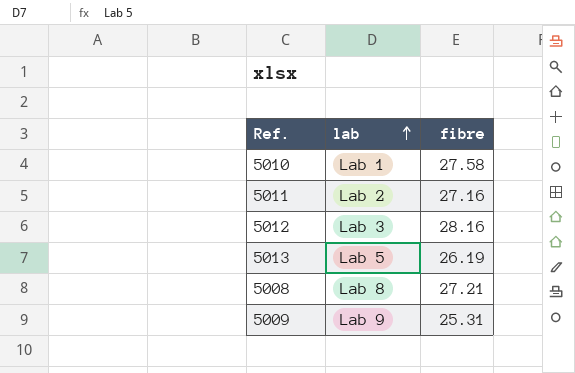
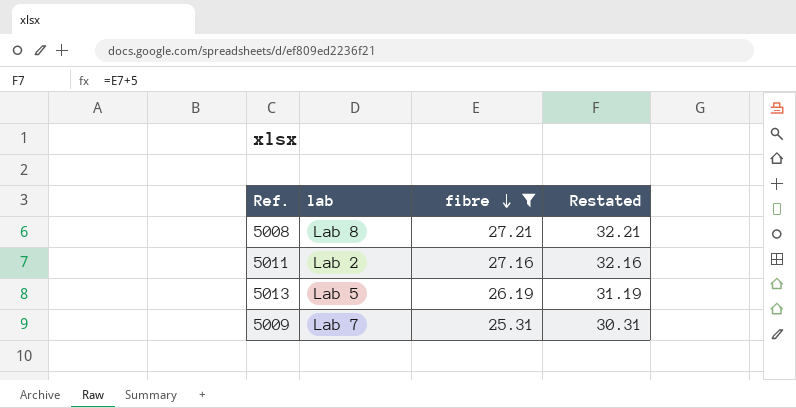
filter: none -> fibre <= 27.21
row order: lab ascending -> fibre descending
column Restated | formula: none -> [fibre] + 5
5009 | lab: Lab 9 -> Lab 7

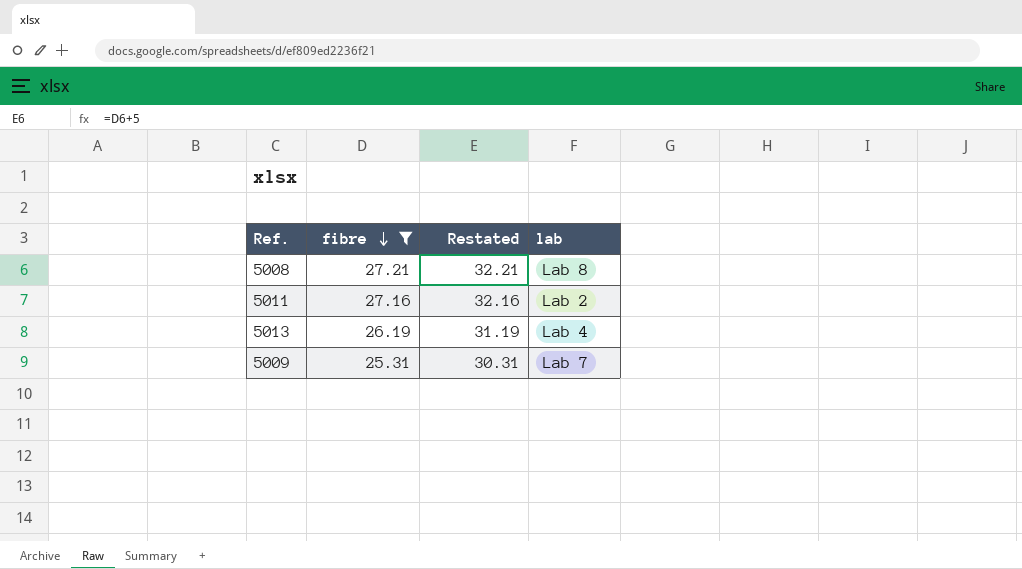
column lab | position: 2 -> 4
5013 | lab: Lab 5 -> Lab 4

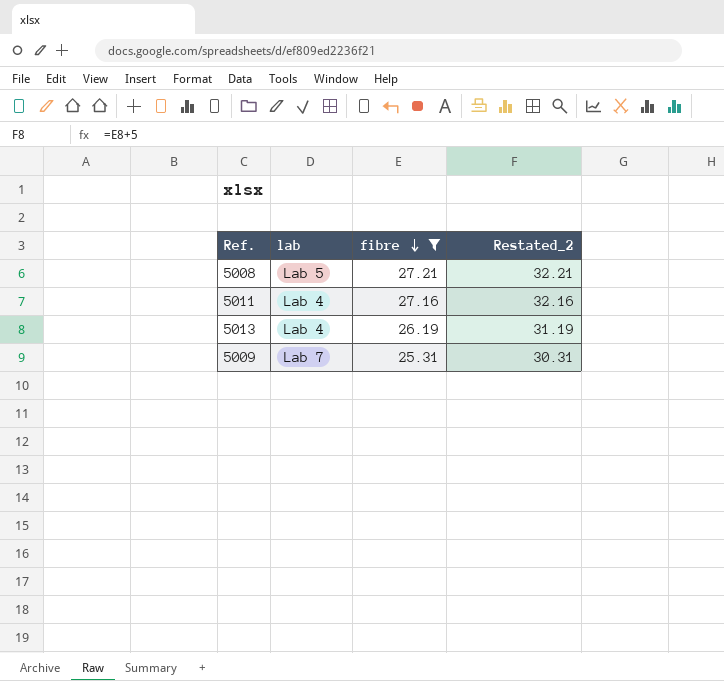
column lab | position: 4 -> 2
column name: Restated -> Restated_2
5008 | lab: Lab 8 -> Lab 5
5011 | lab: Lab 2 -> Lab 4

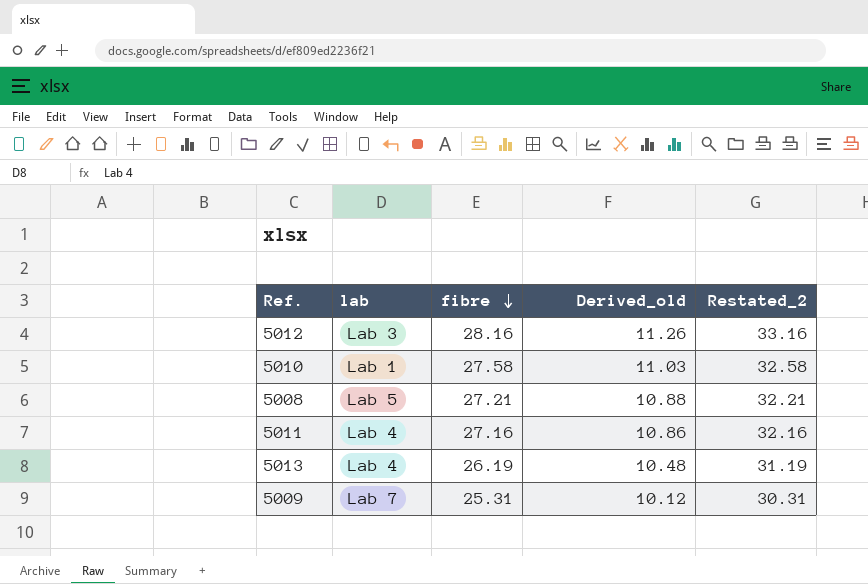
filter: fibre <= 27.21 -> none
column Derived_old | formula: none -> [fibre] * 0.4

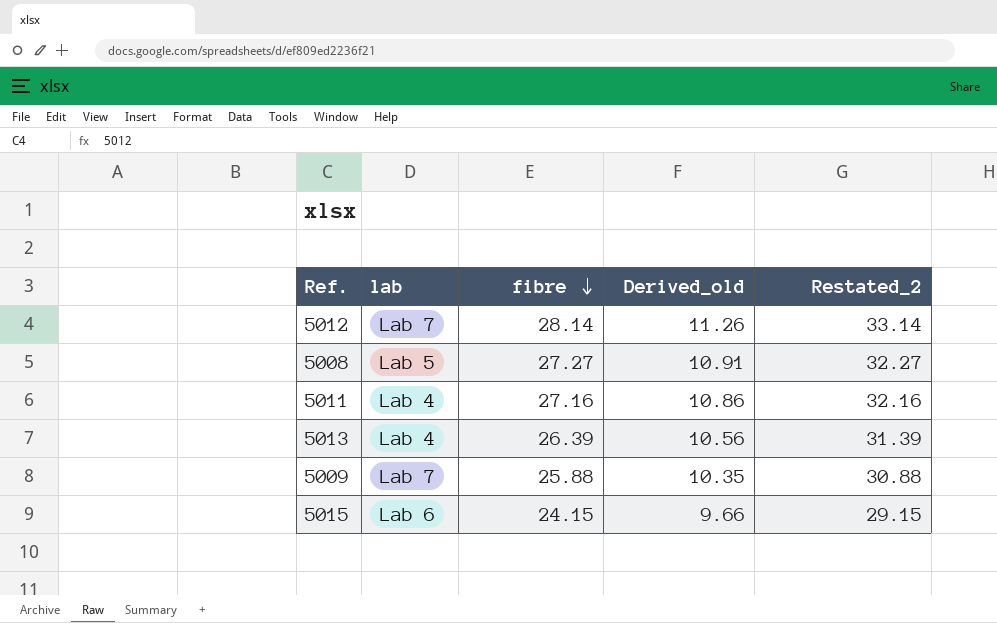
row 5010: Lab 1 | 27.58 | 11.03 | 32.58 -> none
5012 | lab: Lab 3 -> Lab 7
5012 | fibre: 28.16 -> 28.14
5012 | Restated_2: 33.16 -> 33.14
5008 | fibre: 27.21 -> 27.27
5008 | Derived_old: 10.88 -> 10.91
5008 | Restated_2: 32.21 -> 32.27
5013 | fibre: 26.19 -> 26.39
5013 | Derived_old: 10.48 -> 10.56
5013 | Restated_2: 31.19 -> 31.39
5009 | fibre: 25.31 -> 25.88
5009 | Derived_old: 10.12 -> 10.35
5009 | Restated_2: 30.31 -> 30.88
row 5015: none -> Lab 6 | 24.15 | 9.66 | 29.15

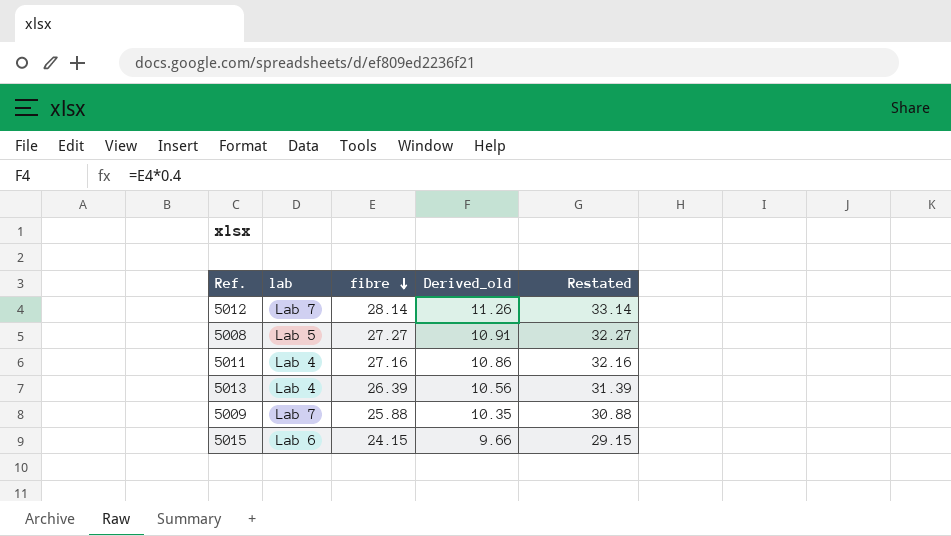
column name: Restated_2 -> Restated

